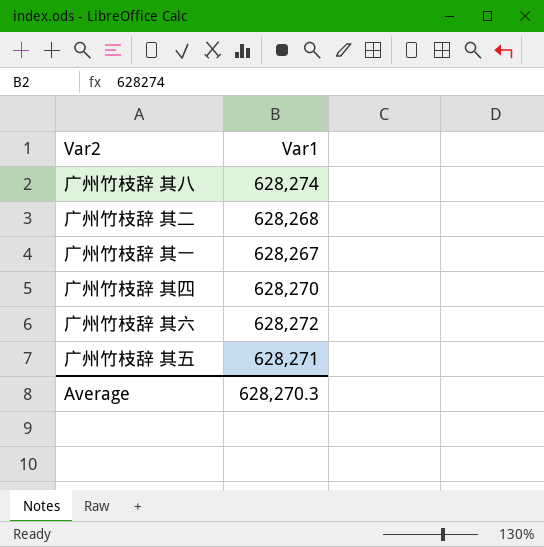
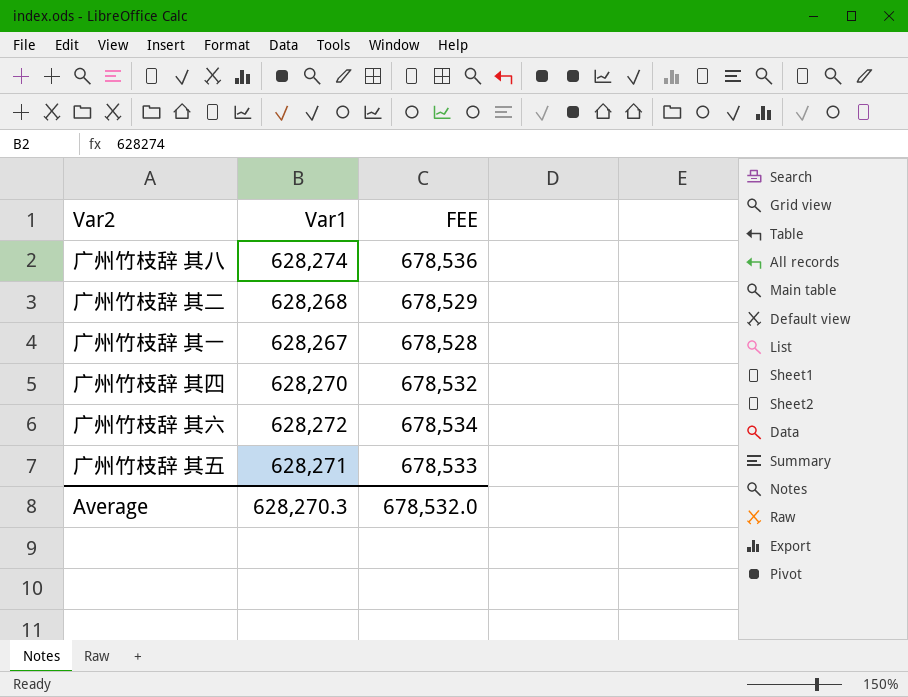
column FEE | formula: none -> [Var1] * 1.08

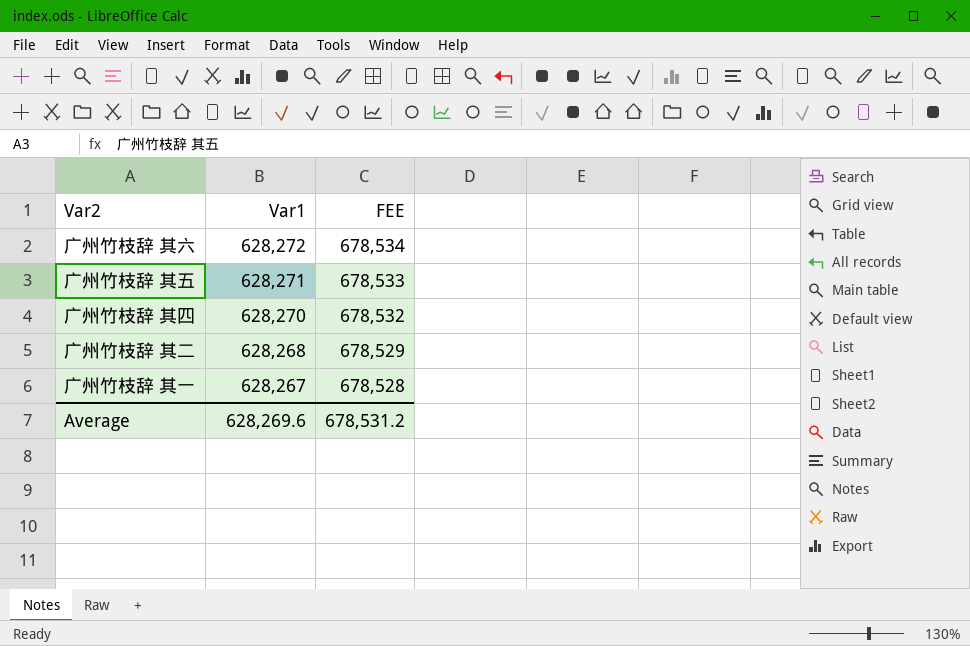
row order: none -> Var1 descending
row 广州竹枝辞 其八: 628,274 | 678,536 -> none
Average | Var1: 628,270.3 -> 628,269.6
Average | FEE: 678,532.0 -> 678,531.2

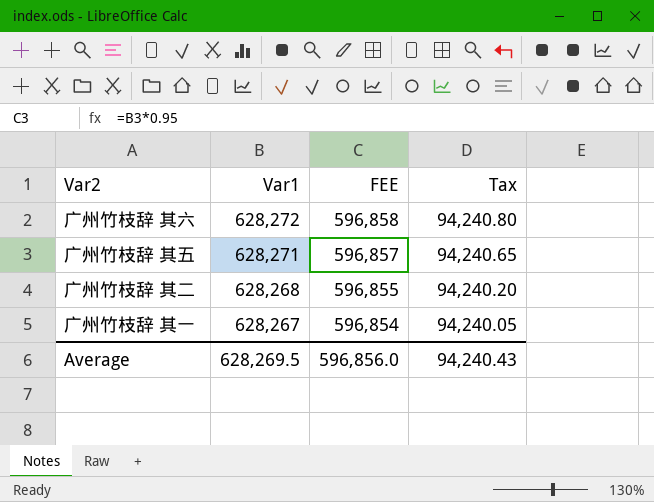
column FEE | formula: [Var1] * 1.08 -> [Var1] * 0.95
column Tax | formula: none -> [Var1] * 0.15
row 广州竹枝辞 其四: 628,270 | 678,532 -> none
Average | Var1: 628,269.6 -> 628,269.5
Average | FEE: 678,531.2 -> 596,856.0

